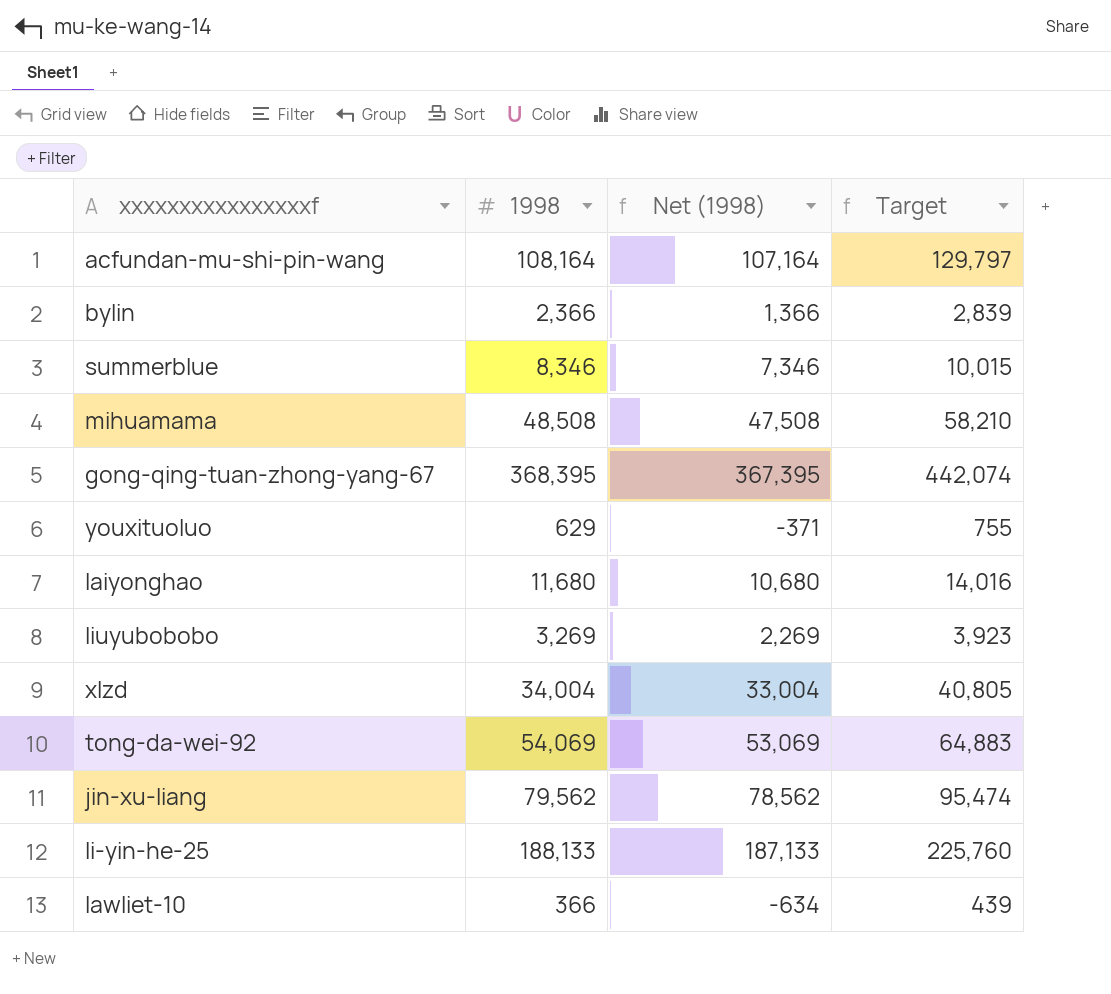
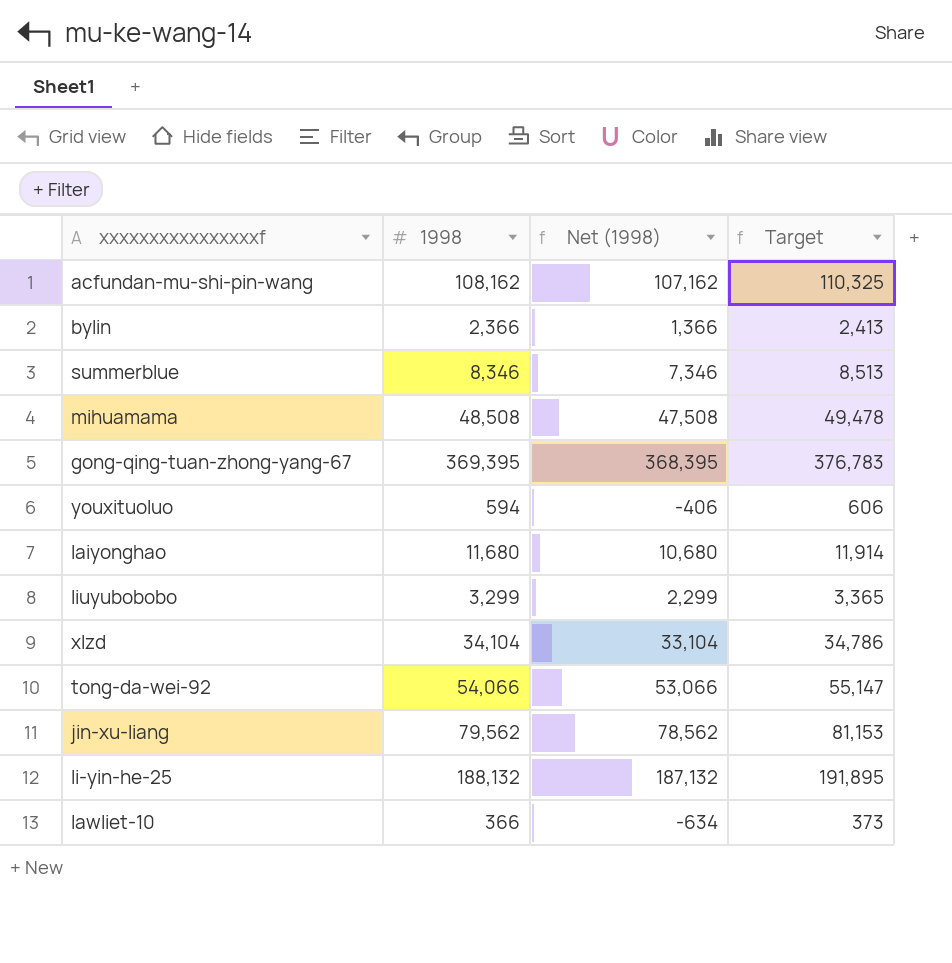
column Target | formula: [1998] * 1.2 -> [1998] * 1.02
acfundan-mu-shi-pin-wang | 1998: 108,164 -> 108,162
acfundan-mu-shi-pin-wang | Net (1998): 107,164 -> 107,162
gong-qing-tuan-zhong-yang-67 | 1998: 368,395 -> 369,395
gong-qing-tuan-zhong-yang-67 | Net (1998): 367,395 -> 368,395
youxituoluo | 1998: 629 -> 594
youxituoluo | Net (1998): -371 -> -406
liuyubobobo | 1998: 3,269 -> 3,299
liuyubobobo | Net (1998): 2,269 -> 2,299
xlzd | 1998: 34,004 -> 34,104
xlzd | Net (1998): 33,004 -> 33,104
tong-da-wei-92 | 1998: 54,069 -> 54,066
tong-da-wei-92 | Net (1998): 53,069 -> 53,066
li-yin-he-25 | 1998: 188,133 -> 188,132
li-yin-he-25 | Net (1998): 187,133 -> 187,132

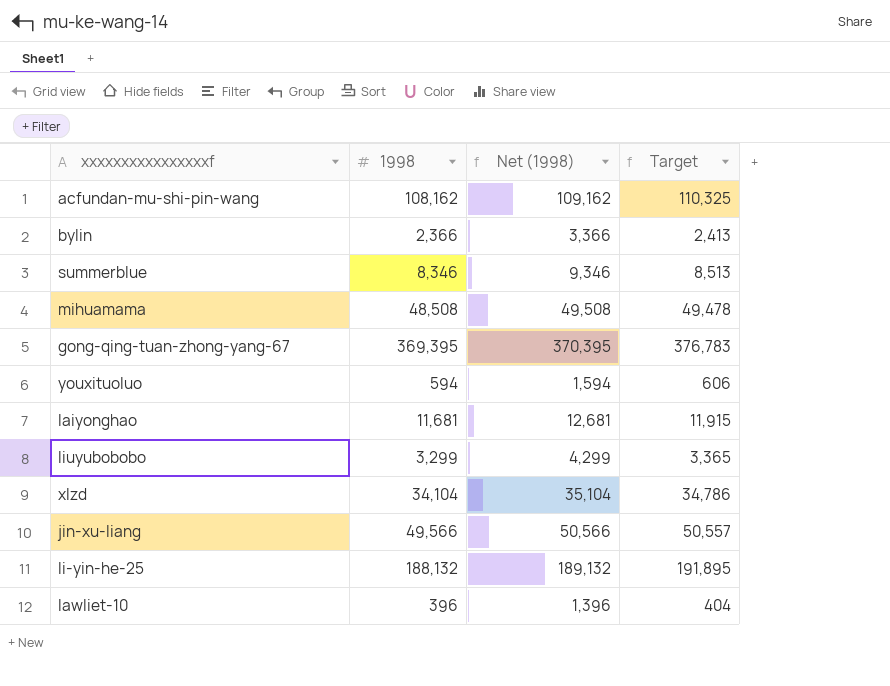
column Net (1998) | formula: [1998] - 1000 -> [1998] + 1000
row tong-da-wei-92: 54,066 | 53,066 | 55,147 -> none
laiyonghao | 1998: 11,680 -> 11,681
laiyonghao | Target: 11,914 -> 11,915
jin-xu-liang | 1998: 79,562 -> 49,566
jin-xu-liang | Target: 81,153 -> 50,557
lawliet-10 | 1998: 366 -> 396
lawliet-10 | Target: 373 -> 404

